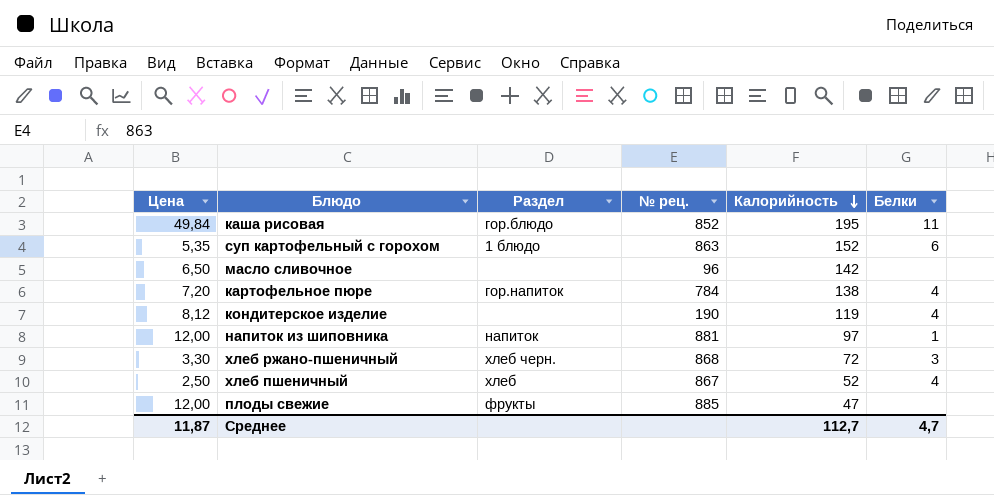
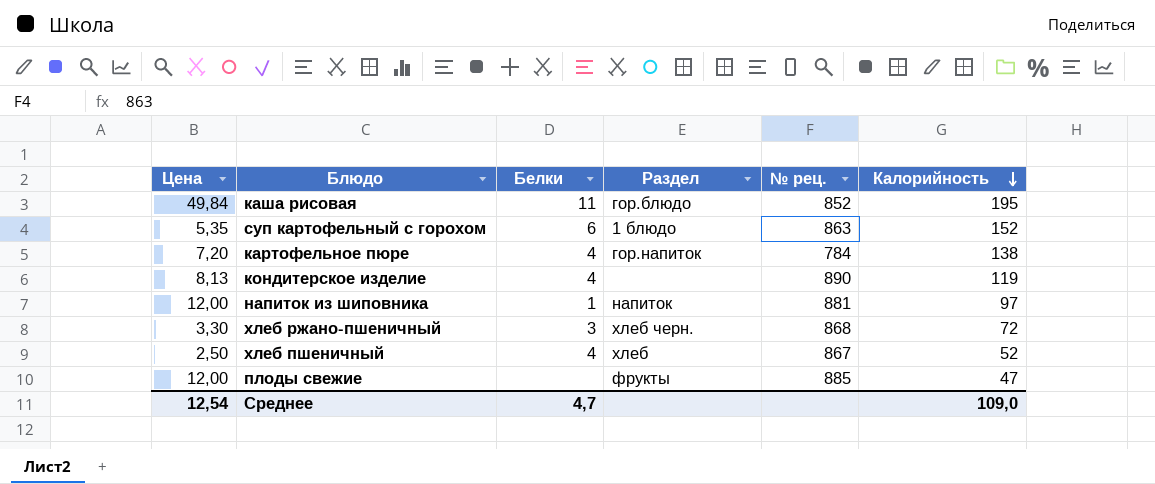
column Белки | position: 6 -> 3
row масло сливочное: 6,50 | none | 96 | 142 | none -> none
кондитерское изделие | Цена: 8,12 -> 8,13
кондитерское изделие | № рец.: 190 -> 890
Среднее | Цена: 11,87 -> 12,54
Среднее | Калорийность: 112,7 -> 109,0

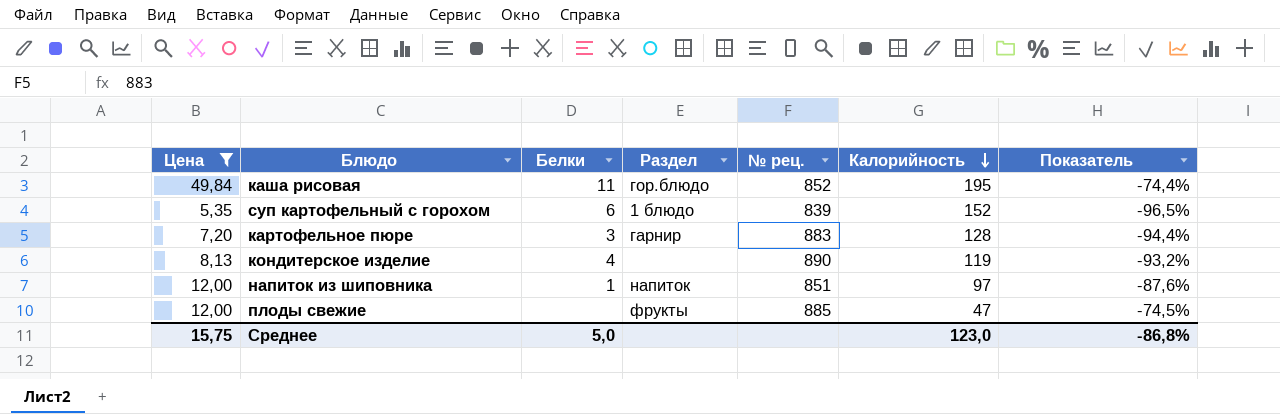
filter: none -> Цена >= 5,35
column Показатель | formula: none -> ([Цена] - [Калорийность]) / [Калорийность]
суп картофельный с горохом | № рец.: 863 -> 839
картофельное пюре | Белки: 4 -> 3
картофельное пюре | Раздел: гор.напиток -> гарнир
картофельное пюре | № рец.: 784 -> 883
картофельное пюре | Калорийность: 138 -> 128
напиток из шиповника | № рец.: 881 -> 851
Среднее | Цена: 12,54 -> 15,75
Среднее | Белки: 4,7 -> 5,0
Среднее | Калорийность: 109,0 -> 123,0

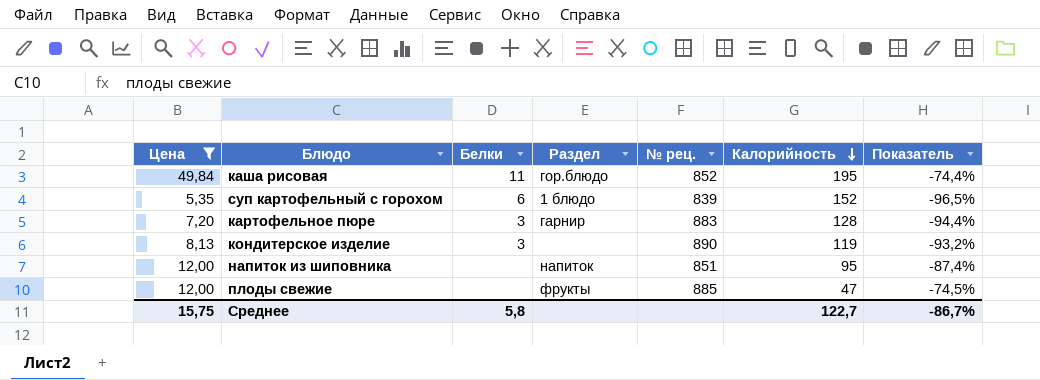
кондитерское изделие | Белки: 4 -> 3
напиток из шиповника | Белки: 1 -> none
напиток из шиповника | Калорийность: 97 -> 95
напиток из шиповника | Показатель: -87,6% -> -87,4%
Среднее | Белки: 5,0 -> 5,8
Среднее | Калорийность: 123,0 -> 122,7
Среднее | Показатель: -86,8% -> -86,7%

